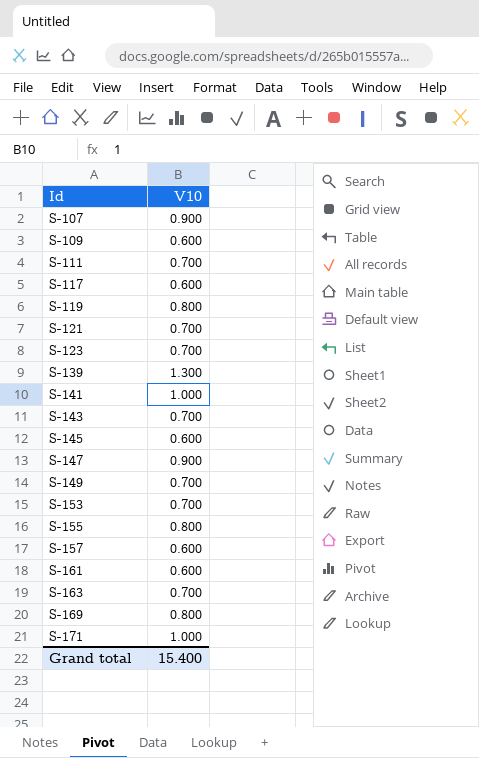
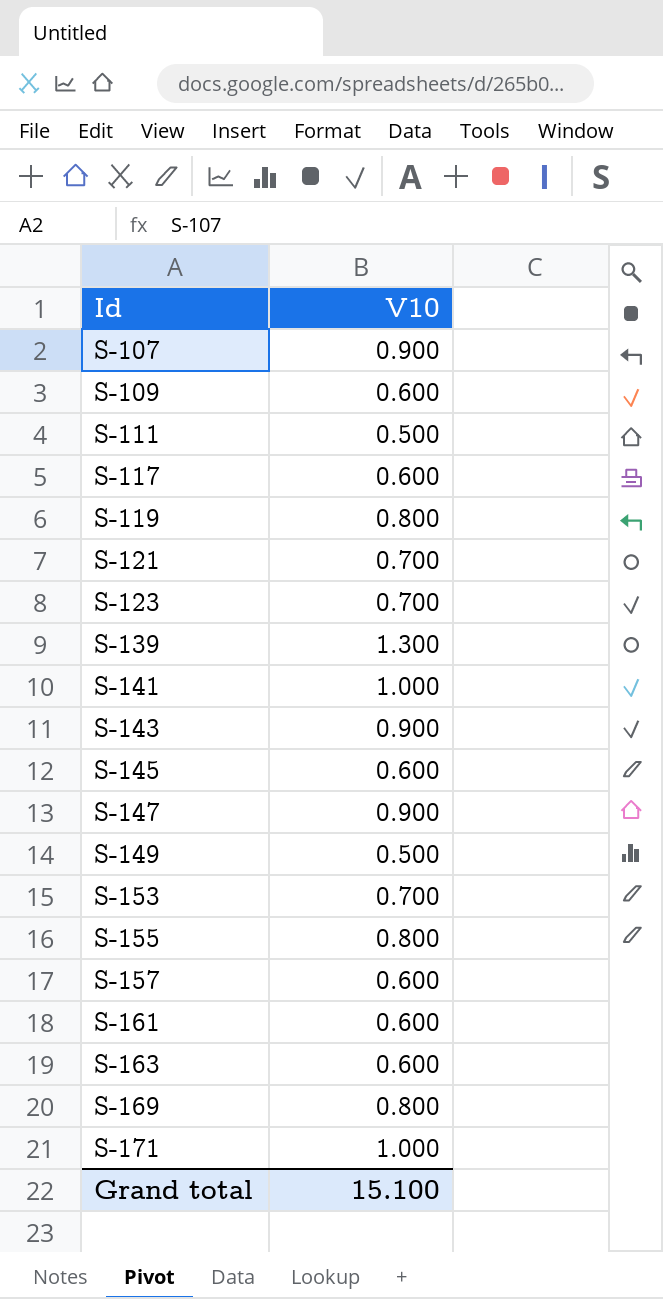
S-111 | V10: 0.700 -> 0.500
S-143 | V10: 0.700 -> 0.900
S-149 | V10: 0.700 -> 0.500
S-163 | V10: 0.700 -> 0.600
Grand total | V10: 15.400 -> 15.100

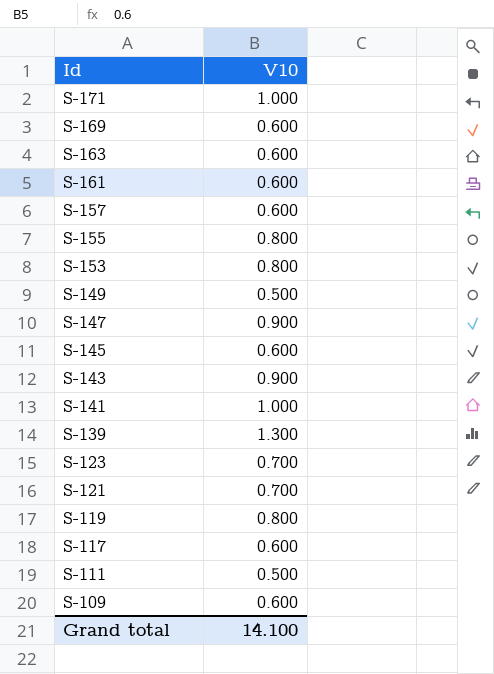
row order: Id ascending -> Id descending
row S-107: 0.900 -> none
S-169 | V10: 0.800 -> 0.600
S-153 | V10: 0.700 -> 0.800
Grand total | V10: 15.100 -> 14.100

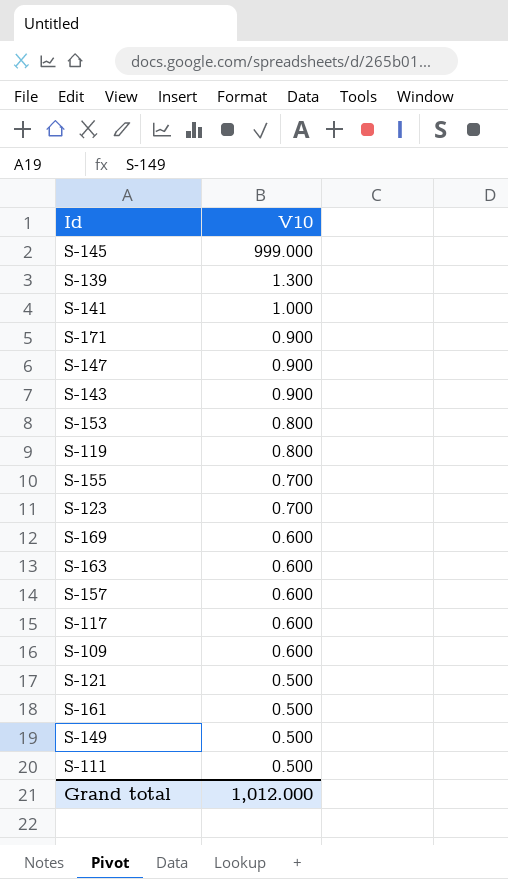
row order: Id descending -> V10 descending
S-145 | V10: 0.600 -> 999.000
S-171 | V10: 1.000 -> 0.900
S-155 | V10: 0.800 -> 0.700
S-121 | V10: 0.700 -> 0.500
S-161 | V10: 0.600 -> 0.500
Grand total | V10: 14.100 -> 1,012.000

